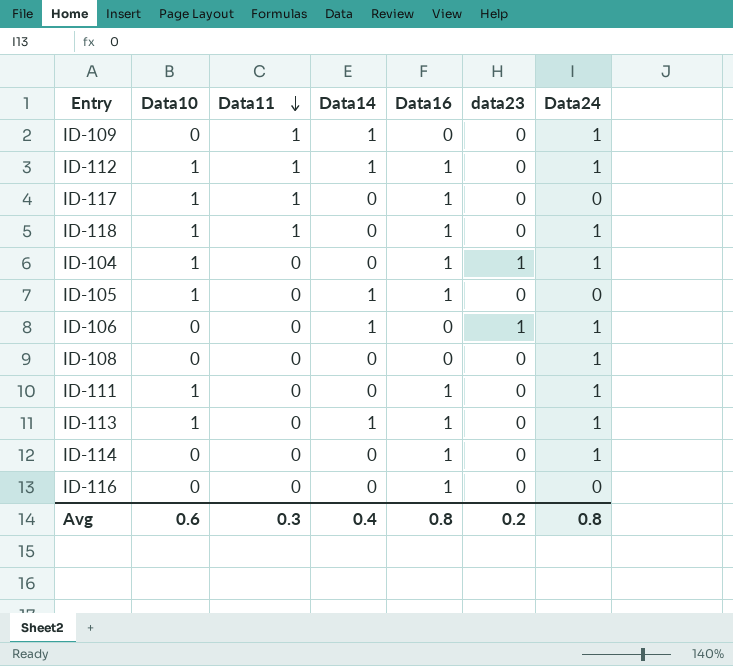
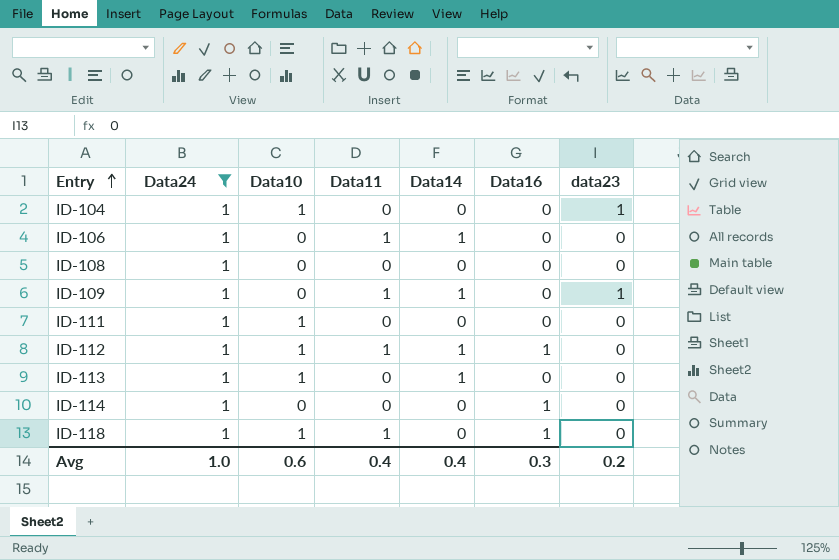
filter: none -> Data24 = 1
row order: Data11 descending -> Entry ascending
column Data24 | position: 7 -> 2
ID-104 | Data16: 1 -> 0
ID-106 | Data11: 0 -> 1
ID-106 | data23: 1 -> 0
ID-109 | data23: 0 -> 1
ID-111 | Data16: 1 -> 0
ID-113 | Data16: 1 -> 0
Avg | Data24: 0.8 -> 1.0
Avg | Data11: 0.3 -> 0.4
Avg | Data16: 0.8 -> 0.3

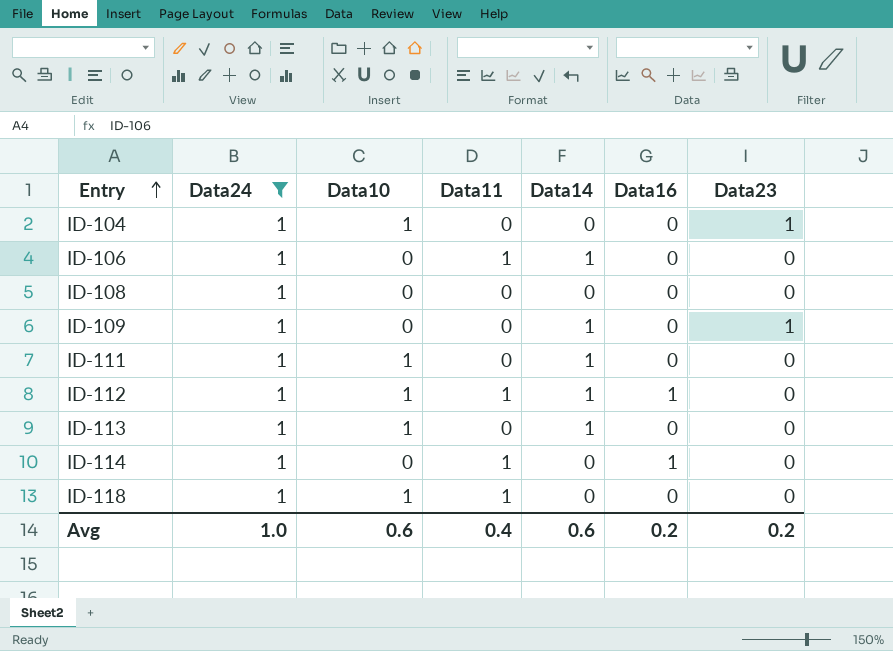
column name: data23 -> Data23
ID-109 | Data11: 1 -> 0
ID-111 | Data14: 0 -> 1
ID-114 | Data11: 0 -> 1
ID-118 | Data16: 1 -> 0
Avg | Data14: 0.4 -> 0.6
Avg | Data16: 0.3 -> 0.2

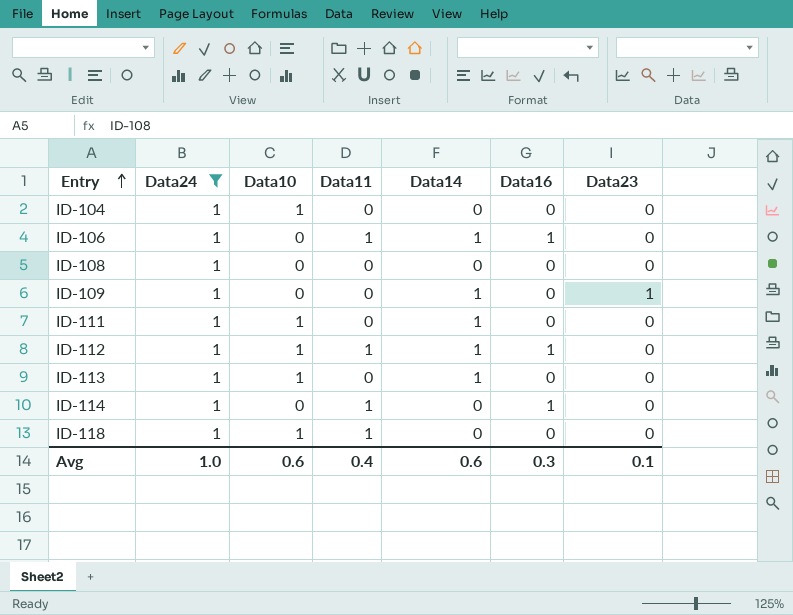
ID-104 | Data23: 1 -> 0
ID-106 | Data16: 0 -> 1
Avg | Data16: 0.2 -> 0.3
Avg | Data23: 0.2 -> 0.1

